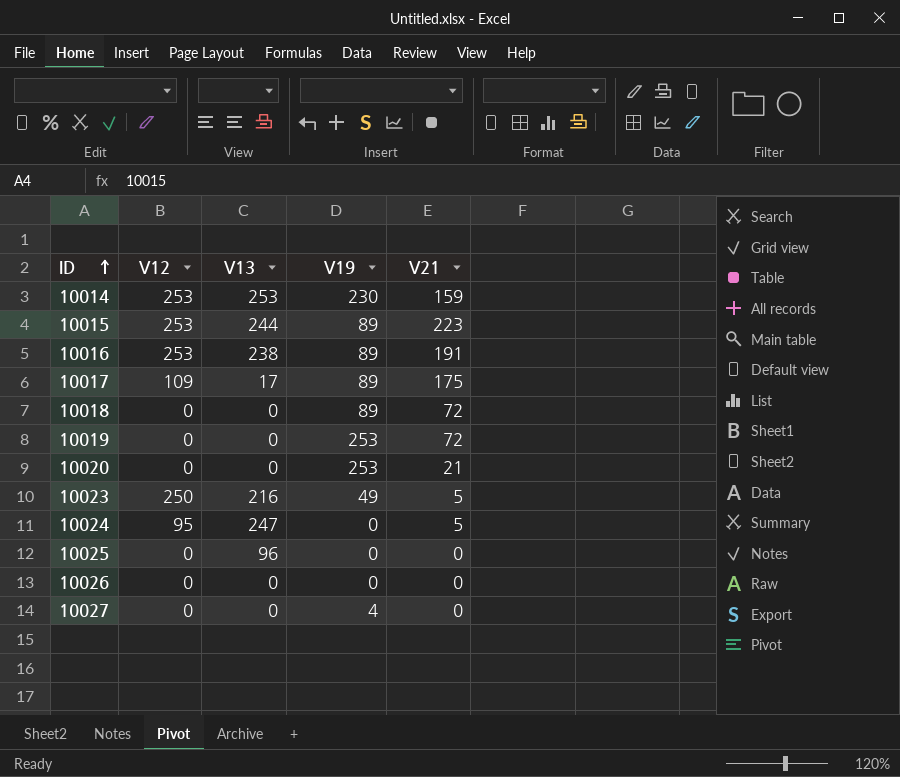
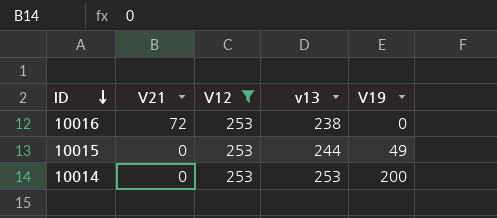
filter: none -> V12 = 253
row order: ID ascending -> ID descending
column V21 | position: 5 -> 2
column name: V13 -> v13
10016 | V21: 191 -> 72
10016 | V19: 89 -> 0
10015 | V21: 223 -> 0
10015 | V19: 89 -> 49
10014 | V21: 159 -> 0
10014 | V19: 230 -> 200

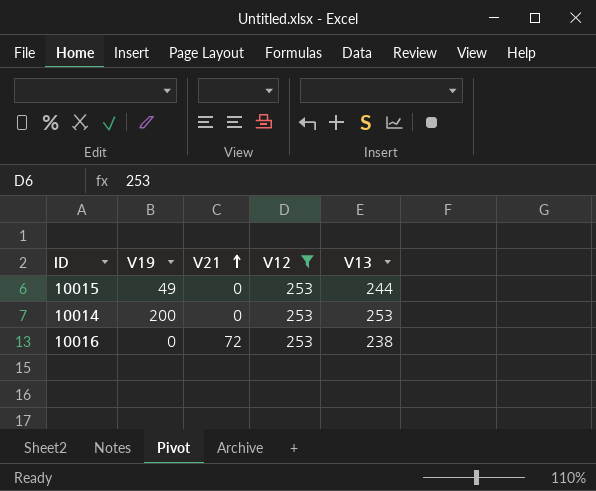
row order: ID descending -> V21 ascending
column V19 | position: 5 -> 2
column name: v13 -> V13

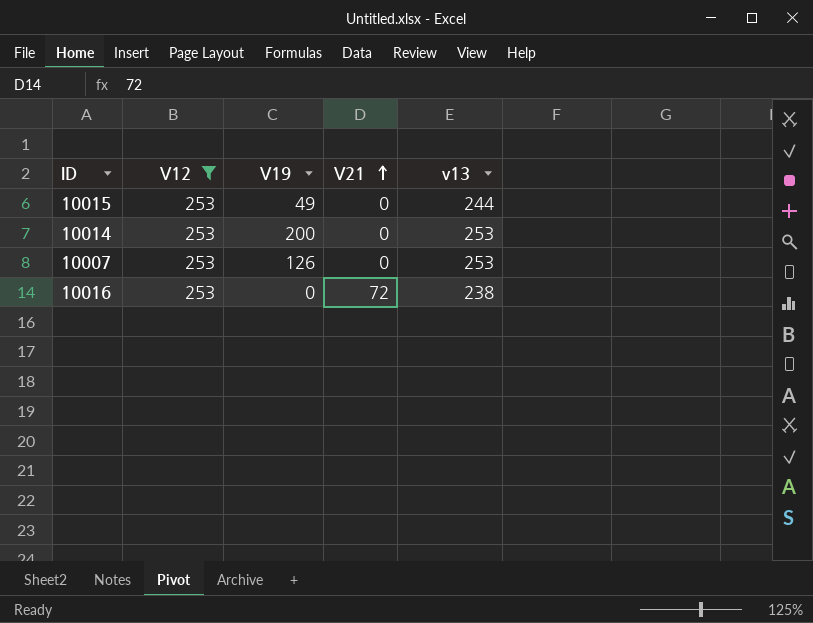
column V12 | position: 4 -> 2
column name: V13 -> v13
row 10007: none -> 253 | 126 | 0 | 253

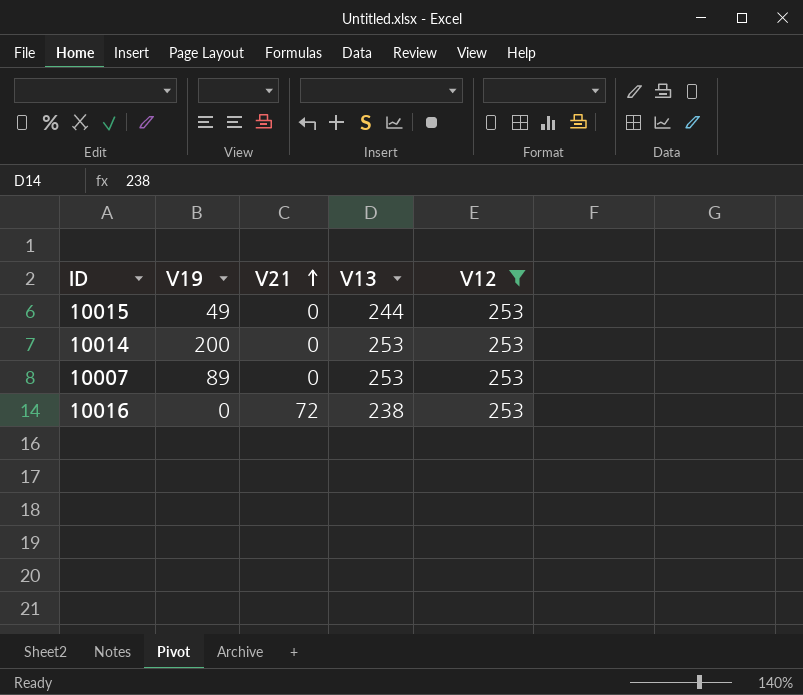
column name: v13 -> V13
column V12 | position: 2 -> 5
10007 | V19: 126 -> 89

